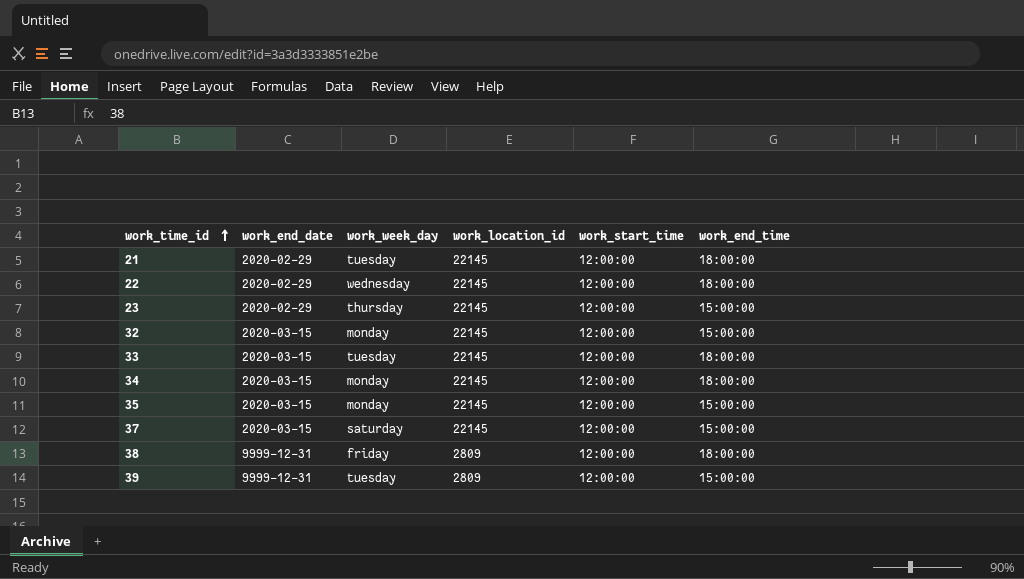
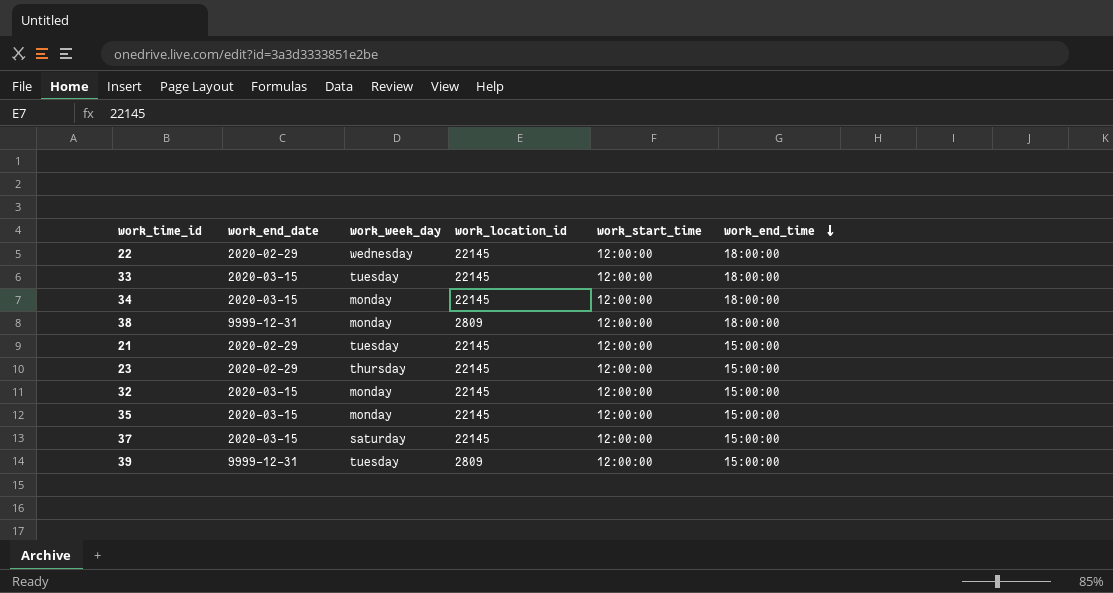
row order: work_time_id ascending -> work_end_time descending
38 | work_week_day: friday -> monday
21 | work_end_time: 18:00:00 -> 15:00:00

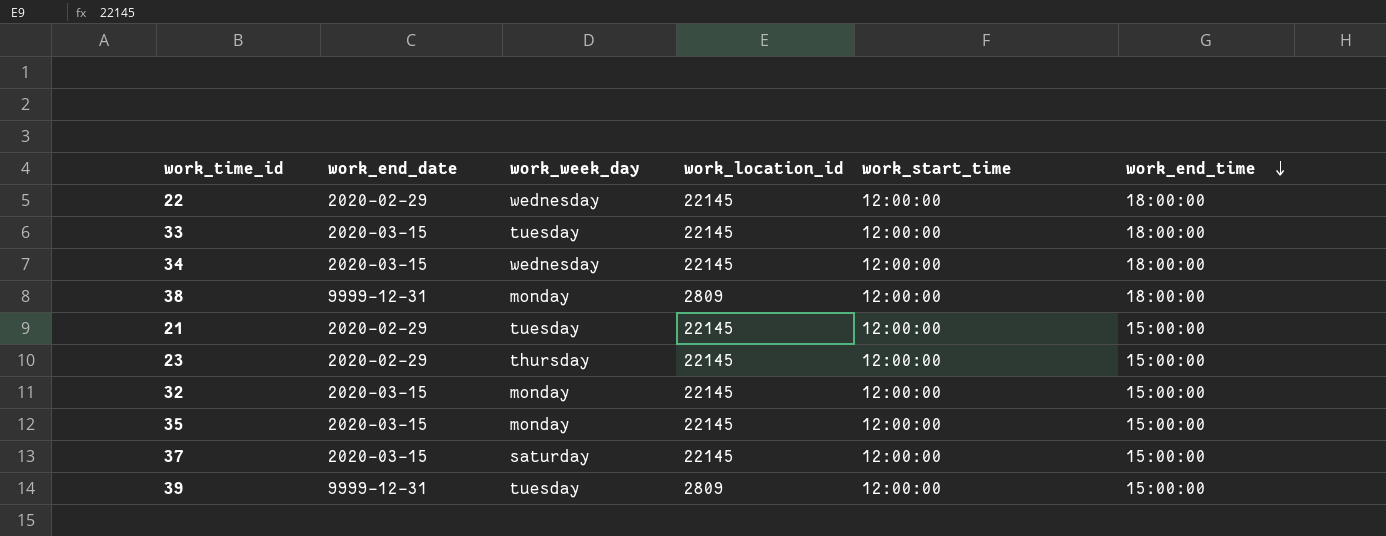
34 | work_week_day: monday -> wednesday

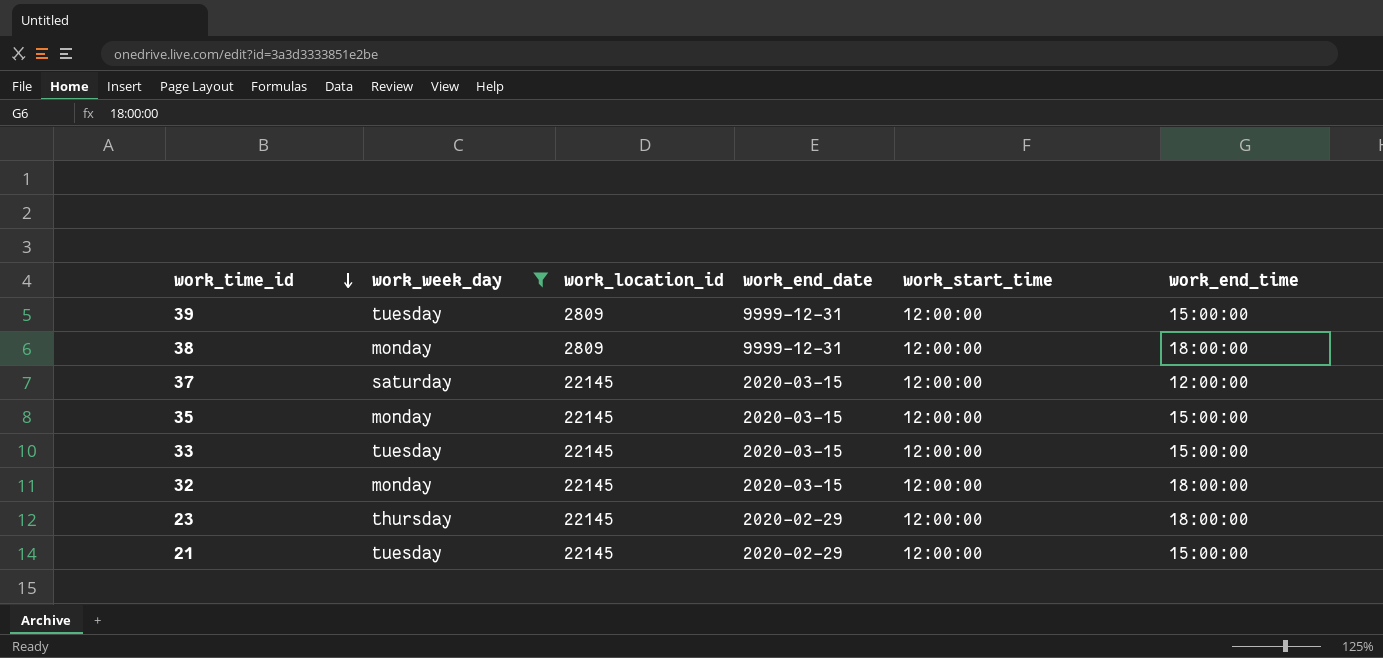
filter: none -> work_week_day != wednesday
row order: work_end_time descending -> work_time_id descending
column work_end_date | position: 2 -> 4
37 | work_end_time: 15:00:00 -> 12:00:00
33 | work_end_time: 18:00:00 -> 15:00:00
32 | work_end_time: 15:00:00 -> 18:00:00
23 | work_end_time: 15:00:00 -> 18:00:00

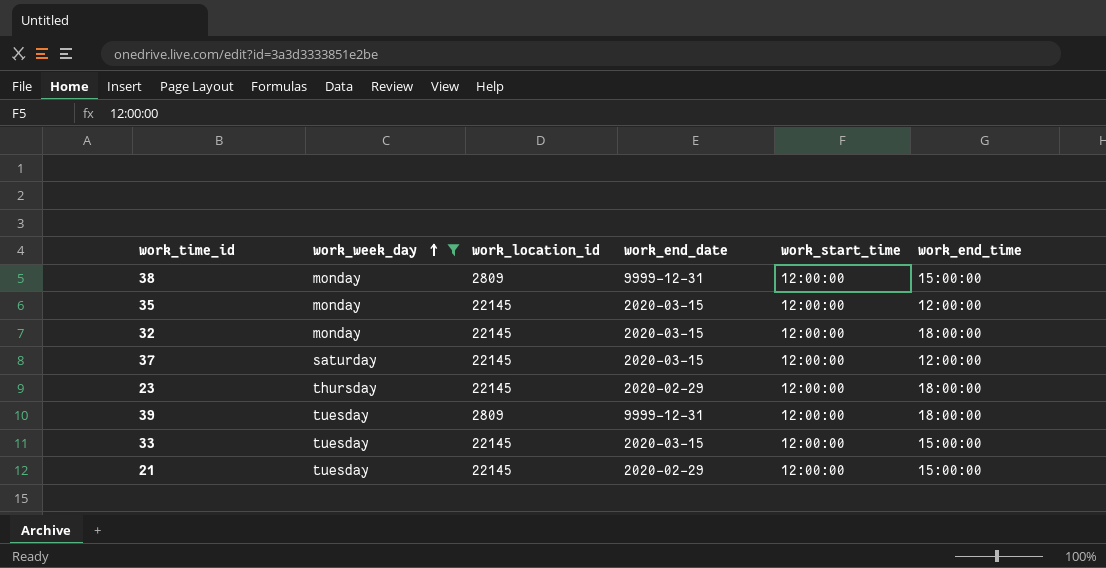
row order: work_time_id descending -> work_week_day ascending
38 | work_end_time: 18:00:00 -> 15:00:00
35 | work_end_time: 15:00:00 -> 12:00:00
39 | work_end_time: 15:00:00 -> 18:00:00

